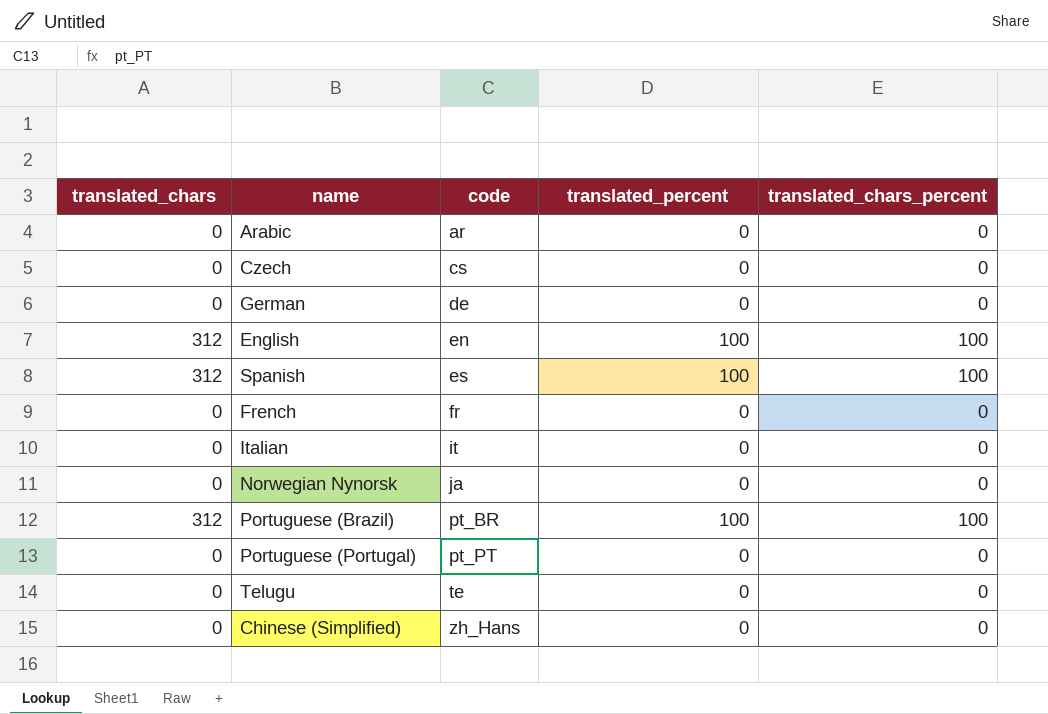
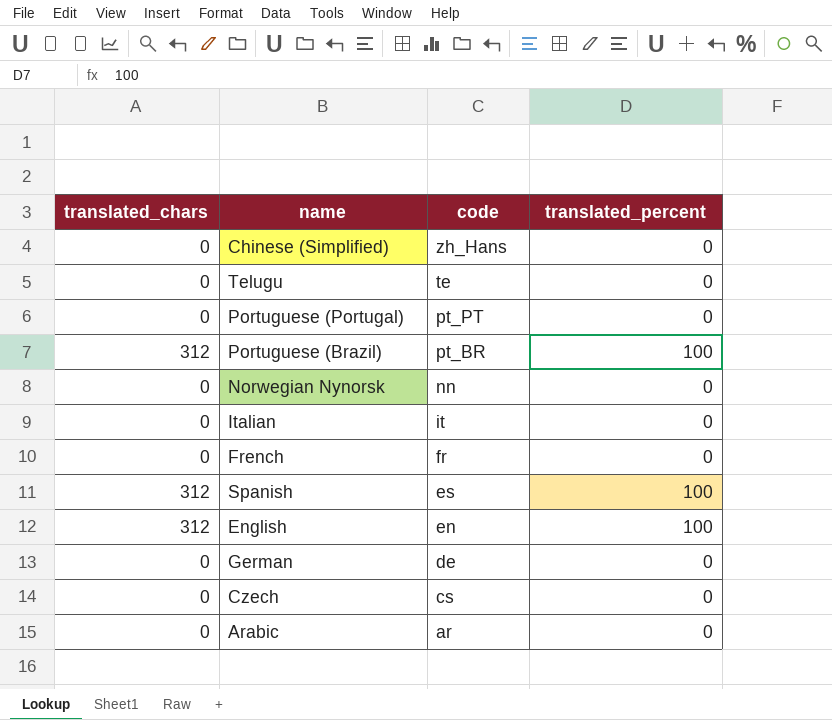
row order: code ascending -> code descending
column translated_chars_percent | position: 5 -> none
Norwegian Nynorsk | code: ja -> nn

